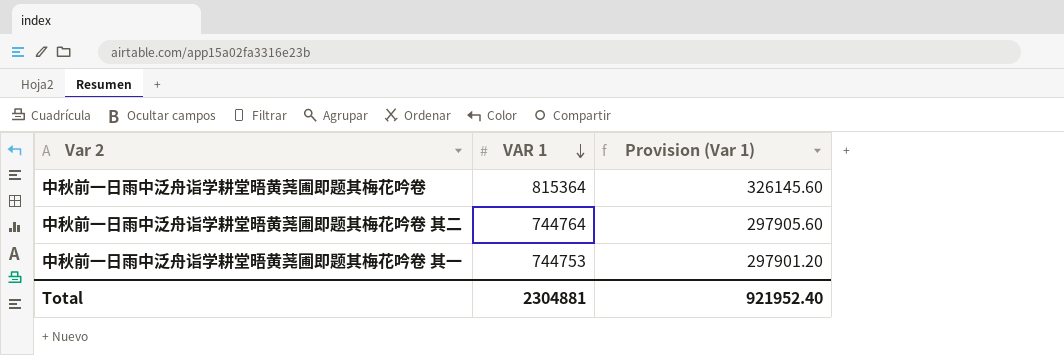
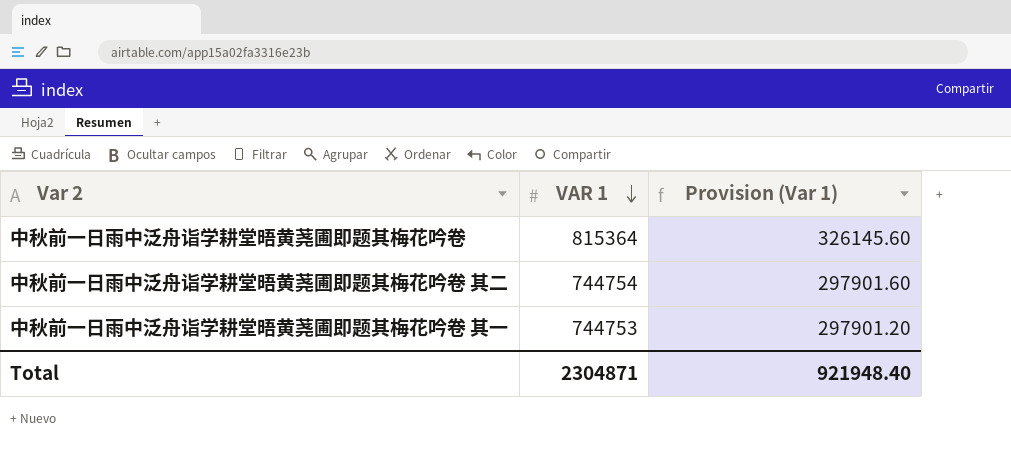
中秋前一日雨中泛舟诣学耕堂晤黄荛圃即题其梅花吟卷 其二 | VAR 1: 744764 -> 744754
中秋前一日雨中泛舟诣学耕堂晤黄荛圃即题其梅花吟卷 其二 | Provision (Var 1): 297905.60 -> 297901.60
Total | VAR 1: 2304881 -> 2304871
Total | Provision (Var 1): 921952.40 -> 921948.40

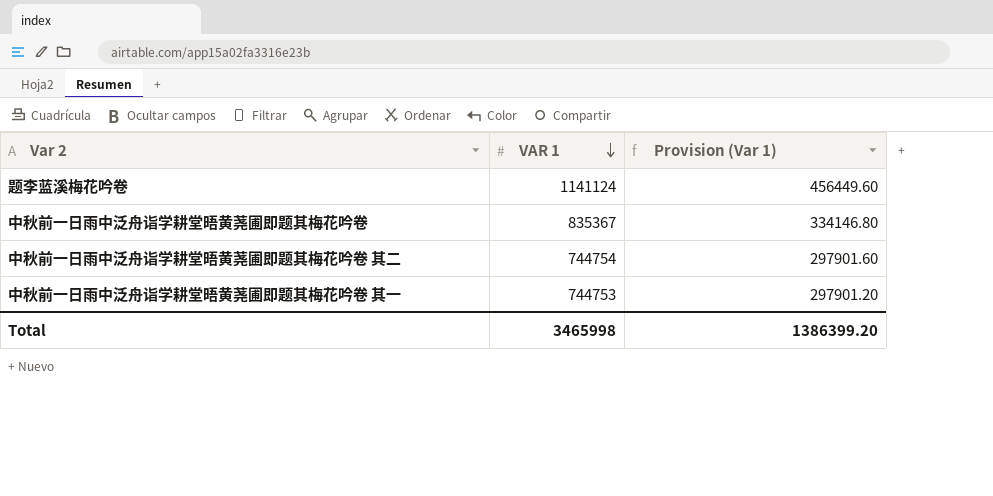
row 题李蓝溪梅花吟卷: none -> 1141124 | 456449.60
中秋前一日雨中泛舟诣学耕堂晤黄荛圃即题其梅花吟卷 | VAR 1: 815364 -> 835367
中秋前一日雨中泛舟诣学耕堂晤黄荛圃即题其梅花吟卷 | Provision (Var 1): 326145.60 -> 334146.80
Total | VAR 1: 2304871 -> 3465998
Total | Provision (Var 1): 921948.40 -> 1386399.20

